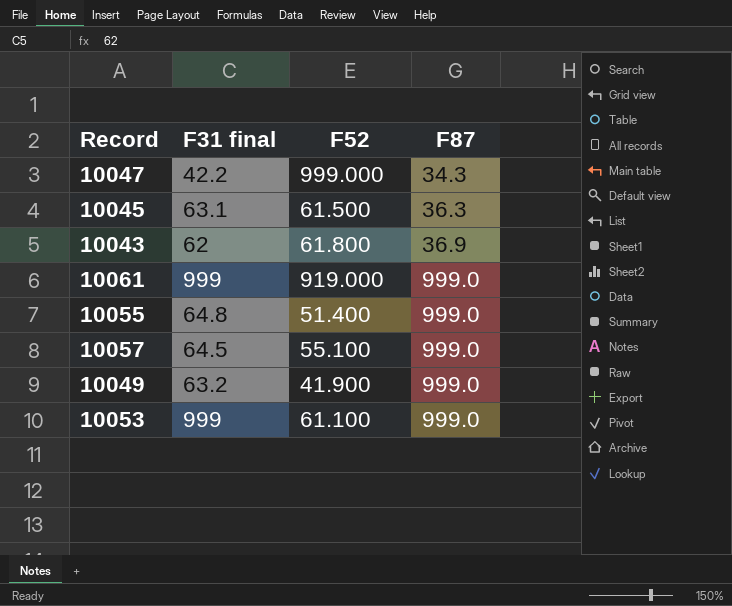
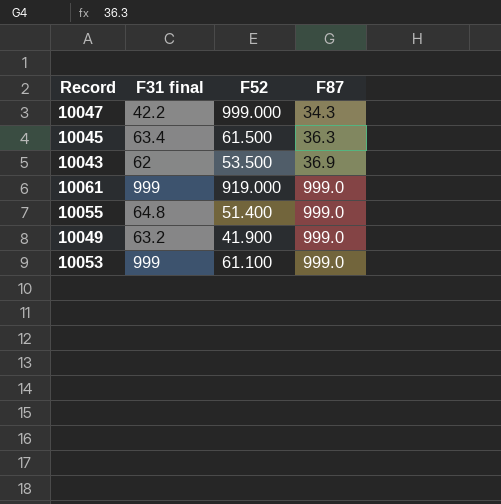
row 10057: 64.5 | 55.100 | 999.0 -> none
10045 | F31 final: 63.1 -> 63.4
10043 | F52: 61.800 -> 53.500

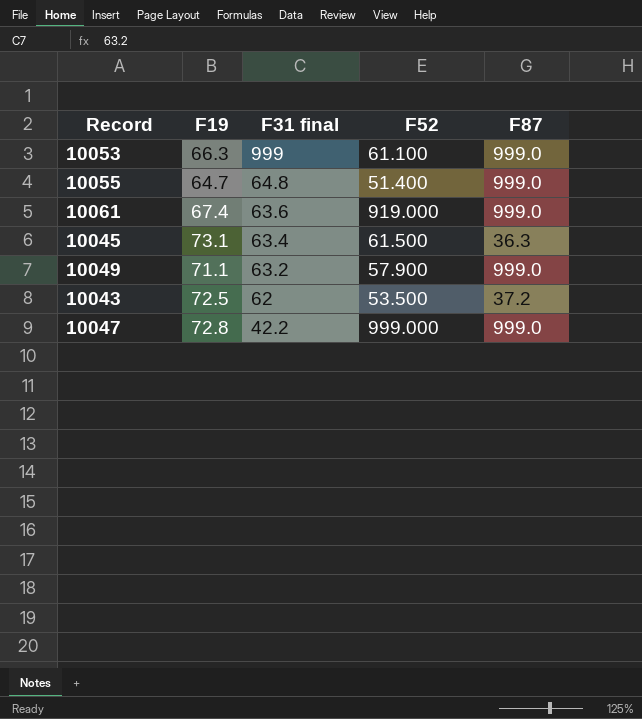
row order: F87 ascending -> F31 final descending
column F19 | position: none -> 2
10061 | F31 final: 999 -> 63.6
10049 | F52: 41.900 -> 57.900
10043 | F87: 36.9 -> 37.2
10047 | F87: 34.3 -> 999.0

